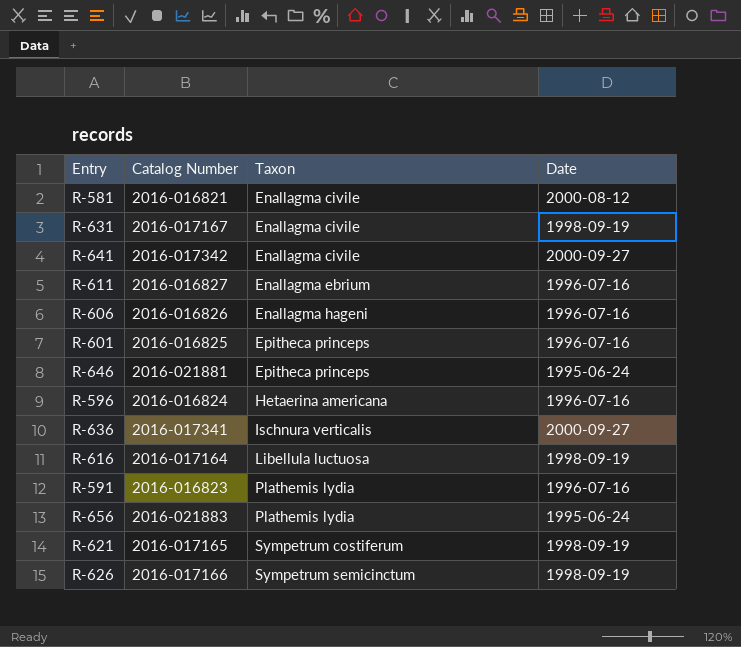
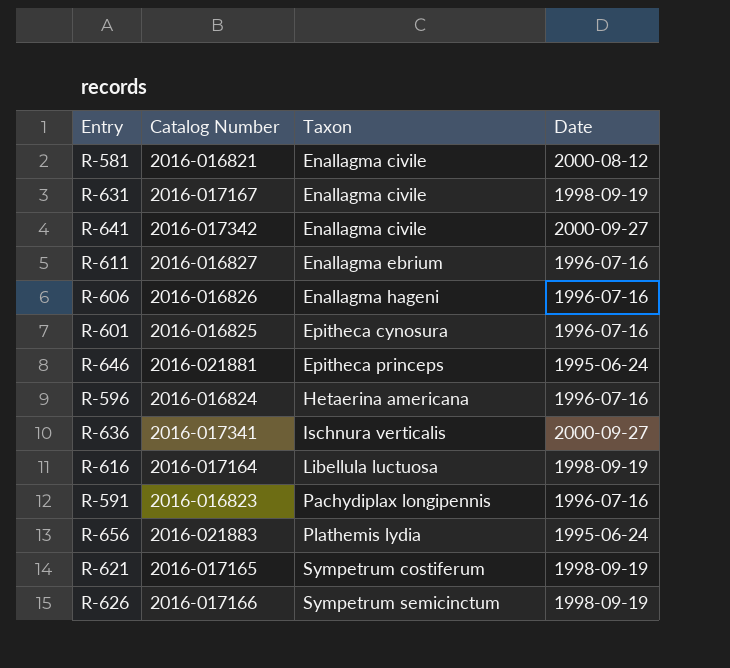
R-601 | Taxon: Epitheca princeps -> Epitheca cynosura
R-591 | Taxon: Plathemis lydia -> Pachydiplax longipennis

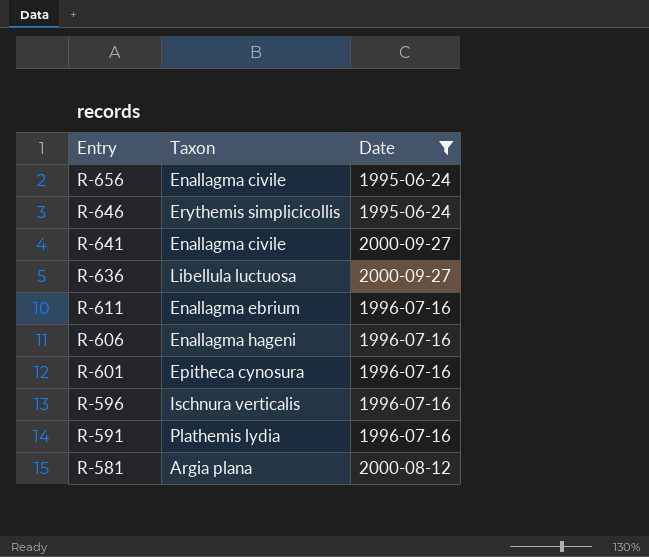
filter: none -> Date != 1998-09-19
row order: Taxon ascending -> Entry descending
column Catalog Number | position: 2 -> none
R-656 | Taxon: Plathemis lydia -> Enallagma civile
R-646 | Taxon: Epitheca princeps -> Erythemis simplicicollis
R-636 | Taxon: Ischnura verticalis -> Libellula luctuosa
R-596 | Taxon: Hetaerina americana -> Ischnura verticalis
R-591 | Taxon: Pachydiplax longipennis -> Plathemis lydia
R-581 | Taxon: Enallagma civile -> Argia plana

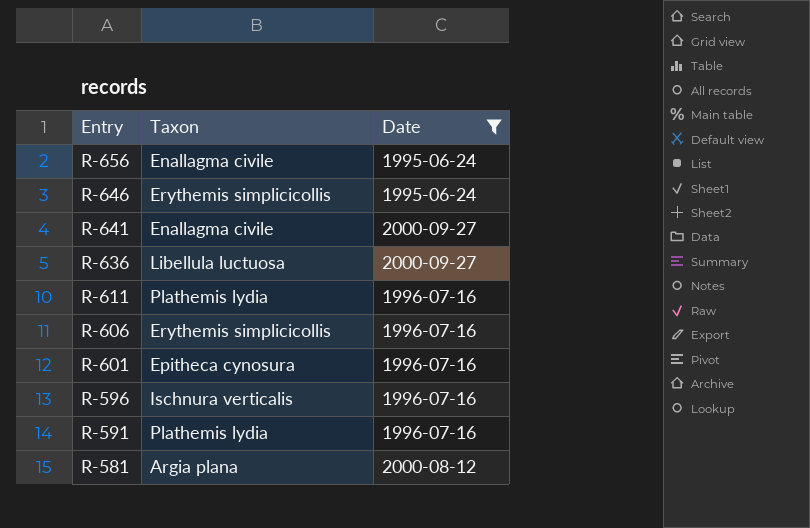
R-611 | Taxon: Enallagma ebrium -> Plathemis lydia
R-606 | Taxon: Enallagma hageni -> Erythemis simplicicollis

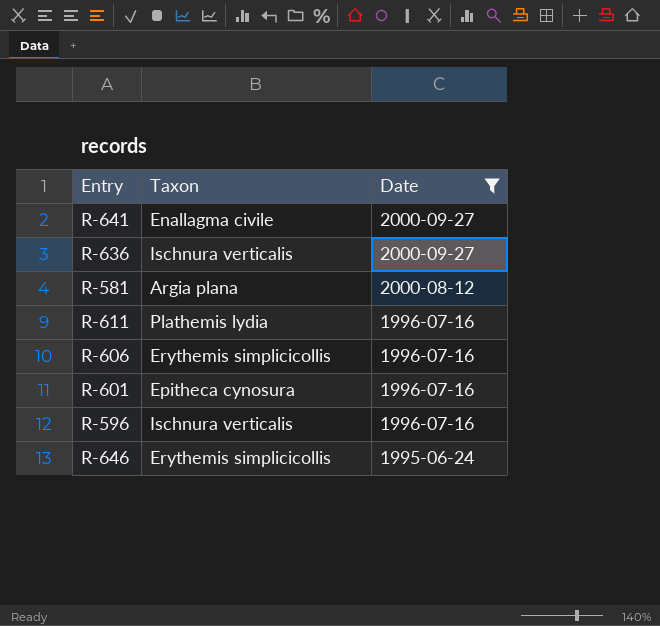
row order: Entry descending -> Date descending
row R-656: Enallagma civile | 1995-06-24 -> none
row R-591: Plathemis lydia | 1996-07-16 -> none
R-636 | Taxon: Libellula luctuosa -> Ischnura verticalis

